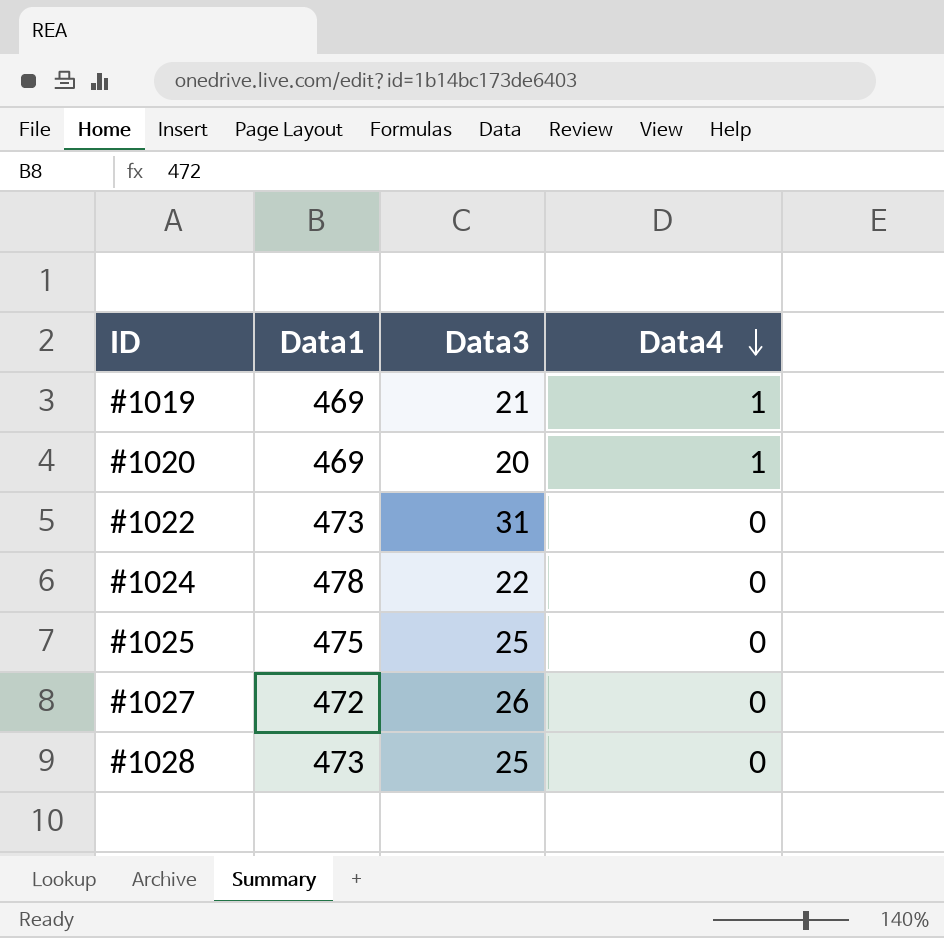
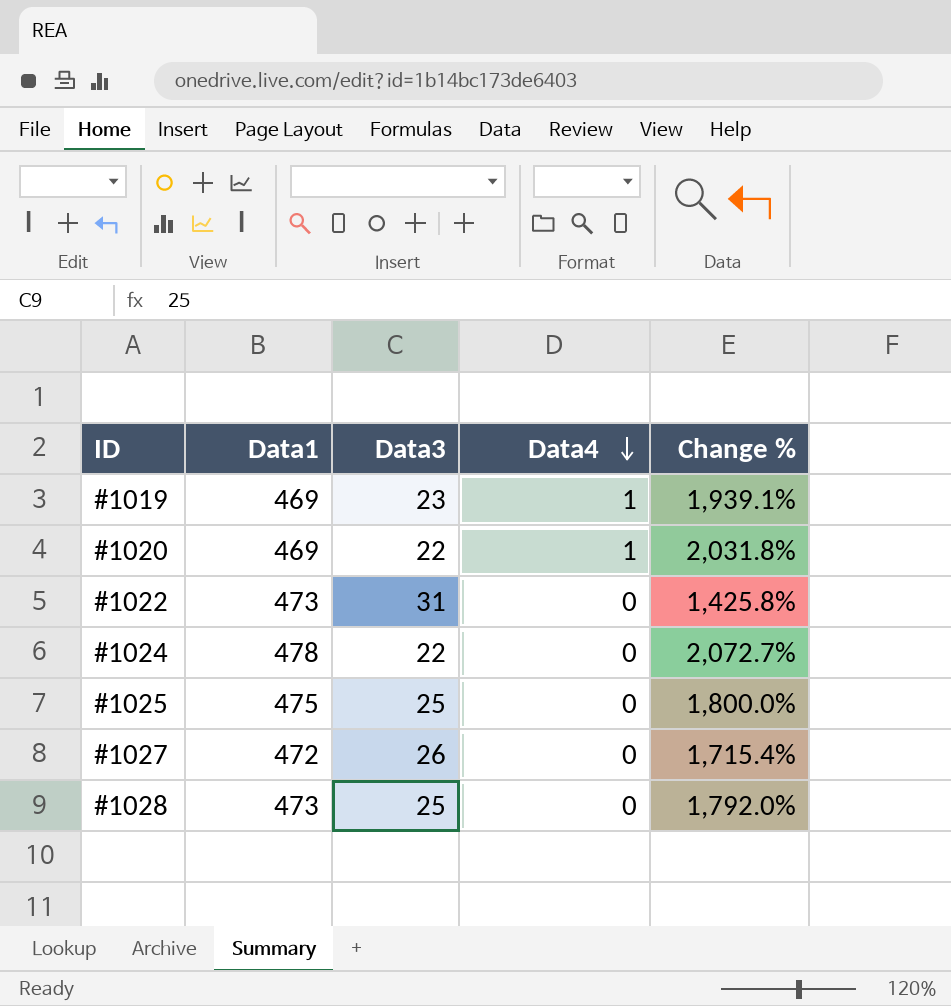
column Change % | formula: none -> ([Data1] - [Data3]) / [Data3]
#1019 | Data3: 21 -> 23
#1020 | Data3: 20 -> 22

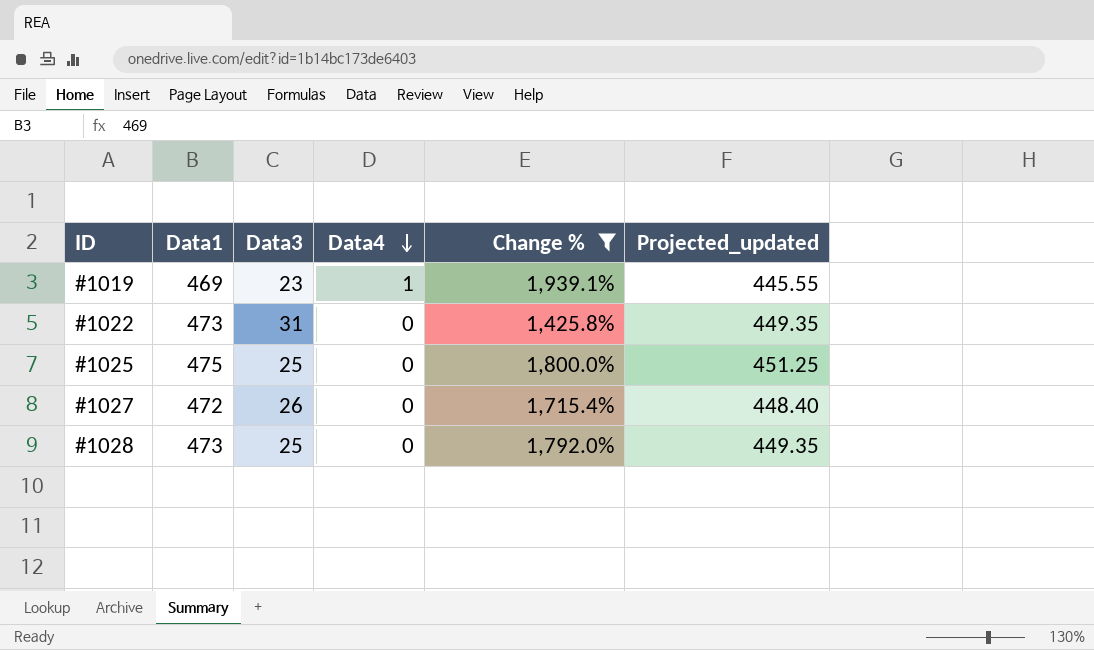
filter: none -> Change % <= 1,939.1%
column Projected_updated | formula: none -> [Data1] * 0.95

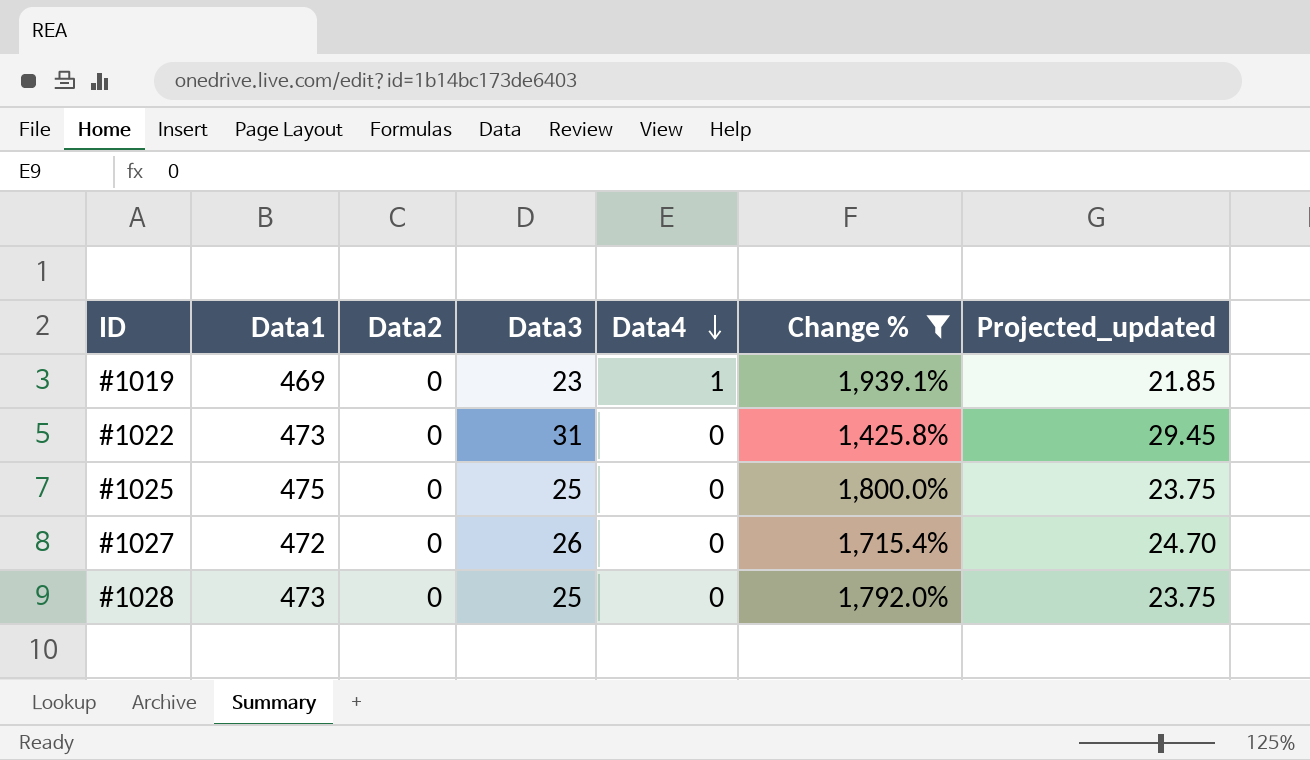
column Data2 | position: none -> 3
column Projected_updated | formula: [Data1] * 0.95 -> [Data3] * 0.95

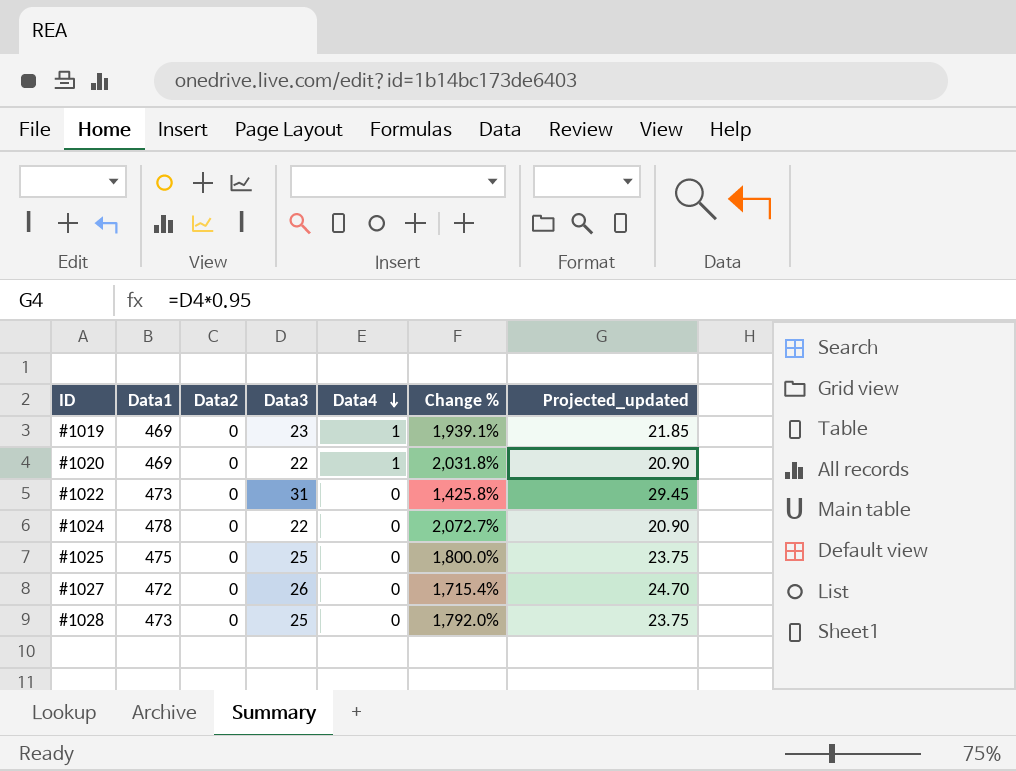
filter: Change % <= 1,939.1% -> none

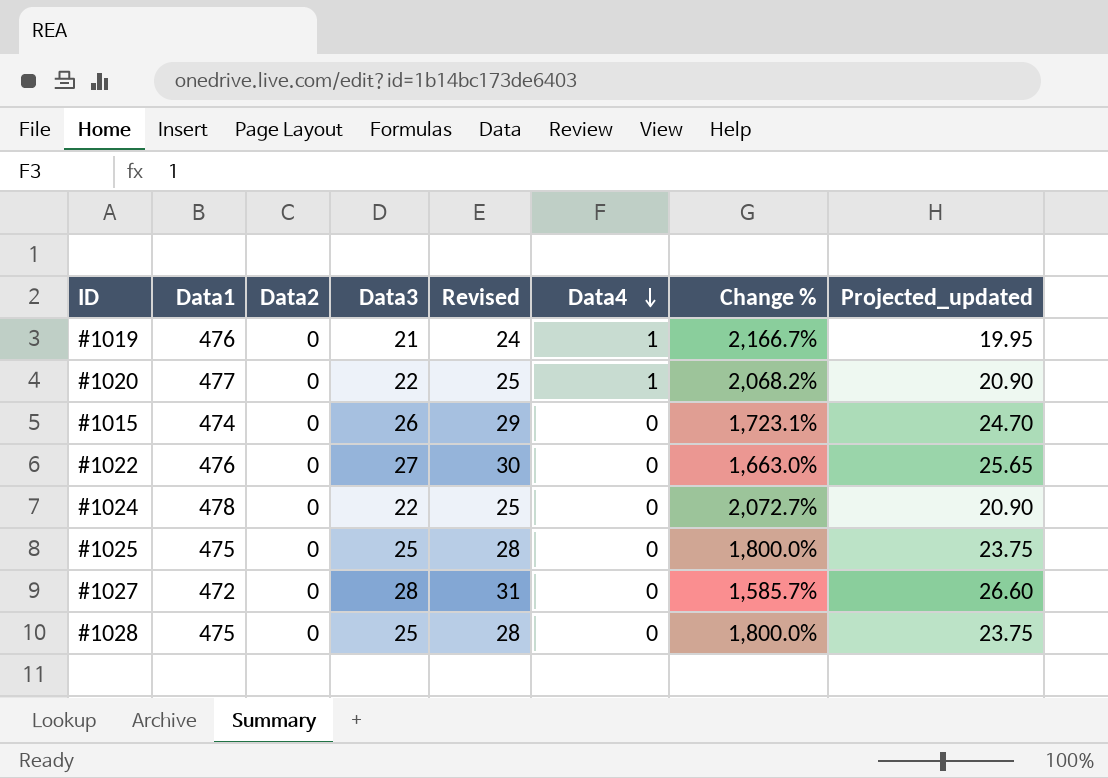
column Revised | formula: none -> [Data3] + 3
#1019 | Data1: 469 -> 476
#1019 | Data3: 23 -> 21
#1019 | Change %: 1,939.1% -> 2,166.7%
#1019 | Projected_updated: 21.85 -> 19.95
#1020 | Data1: 469 -> 477
#1020 | Change %: 2,031.8% -> 2,068.2%
row #1015: none -> 474 | 0 | 26 | 29 | 0 | 1,723.1% | 24.70
#1022 | Data1: 473 -> 476
#1022 | Data3: 31 -> 27
#1022 | Change %: 1,425.8% -> 1,663.0%
#1022 | Projected_updated: 29.45 -> 25.65
#1027 | Data3: 26 -> 28
#1027 | Change %: 1,715.4% -> 1,585.7%
#1027 | Projected_updated: 24.70 -> 26.60
#1028 | Data1: 473 -> 475
#1028 | Change %: 1,792.0% -> 1,800.0%

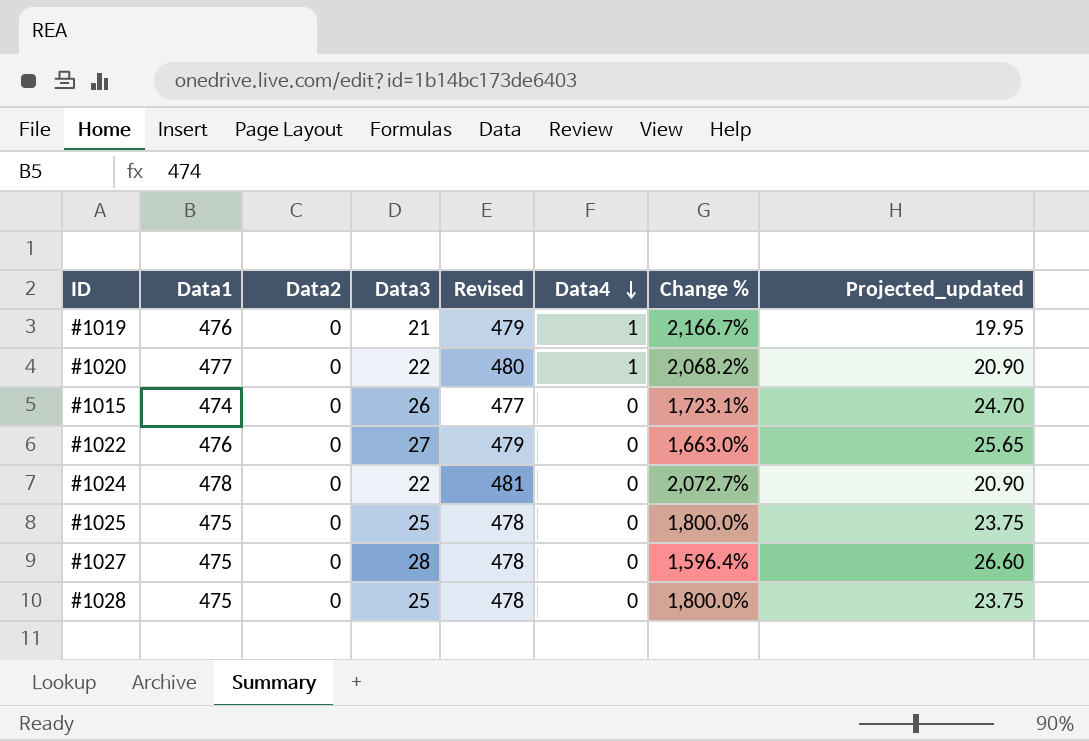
column Revised | formula: [Data3] + 3 -> [Data1] + 3
#1027 | Data1: 472 -> 475
#1027 | Change %: 1,585.7% -> 1,596.4%

